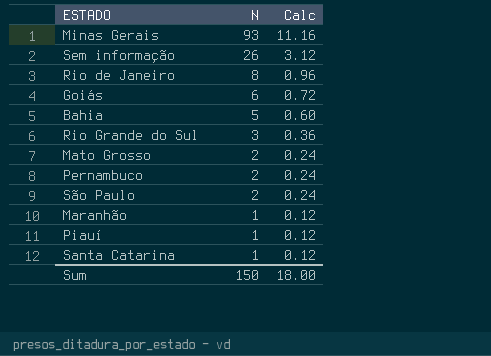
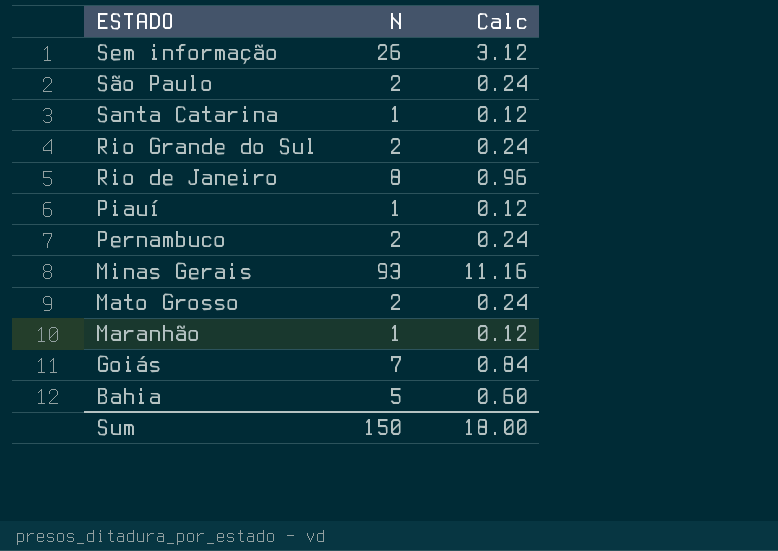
row order: N descending -> ESTADO descending
Rio Grande do Sul | N: 3 -> 2
Rio Grande do Sul | Calc: 0.36 -> 0.24
Goiás | N: 6 -> 7
Goiás | Calc: 0.72 -> 0.84

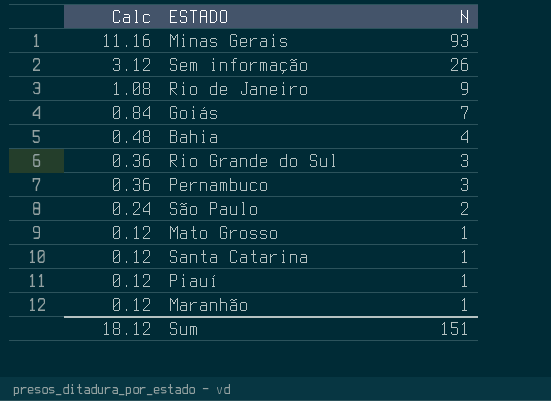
row order: ESTADO descending -> Calc descending
column Calc | position: 3 -> 1
Rio de Janeiro | Calc: 0.96 -> 1.08
Rio de Janeiro | N: 8 -> 9
Bahia | Calc: 0.60 -> 0.48
Bahia | N: 5 -> 4
Rio Grande do Sul | Calc: 0.24 -> 0.36
Rio Grande do Sul | N: 2 -> 3
Pernambuco | Calc: 0.24 -> 0.36
Pernambuco | N: 2 -> 3
Mato Grosso | Calc: 0.24 -> 0.12
Mato Grosso | N: 2 -> 1
Sum | Calc: 18.00 -> 18.12
Sum | N: 150 -> 151

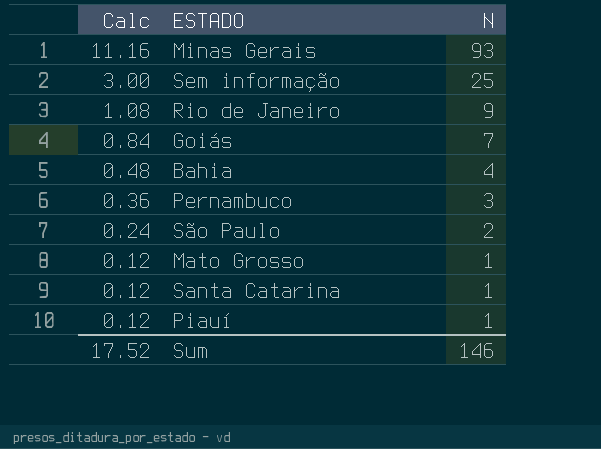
row Rio Grande do Sul: 0.36 | 3 -> none
row Maranhão: 0.12 | 1 -> none
Sem informação | Calc: 3.12 -> 3.00
Sem informação | N: 26 -> 25
Sum | Calc: 18.12 -> 17.52
Sum | N: 151 -> 146

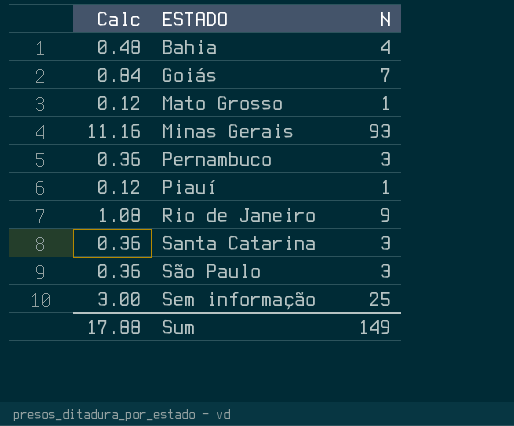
row order: Calc descending -> ESTADO ascending
Santa Catarina | Calc: 0.12 -> 0.36
Santa Catarina | N: 1 -> 3
São Paulo | Calc: 0.24 -> 0.36
São Paulo | N: 2 -> 3
Sum | Calc: 17.52 -> 17.88
Sum | N: 146 -> 149

